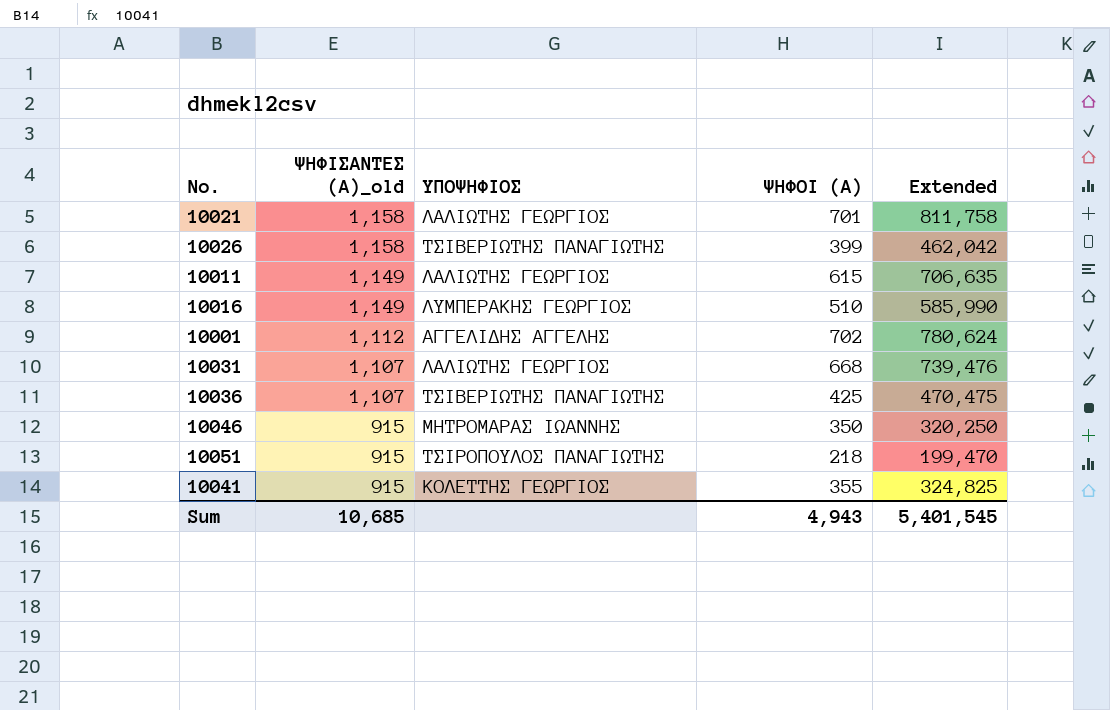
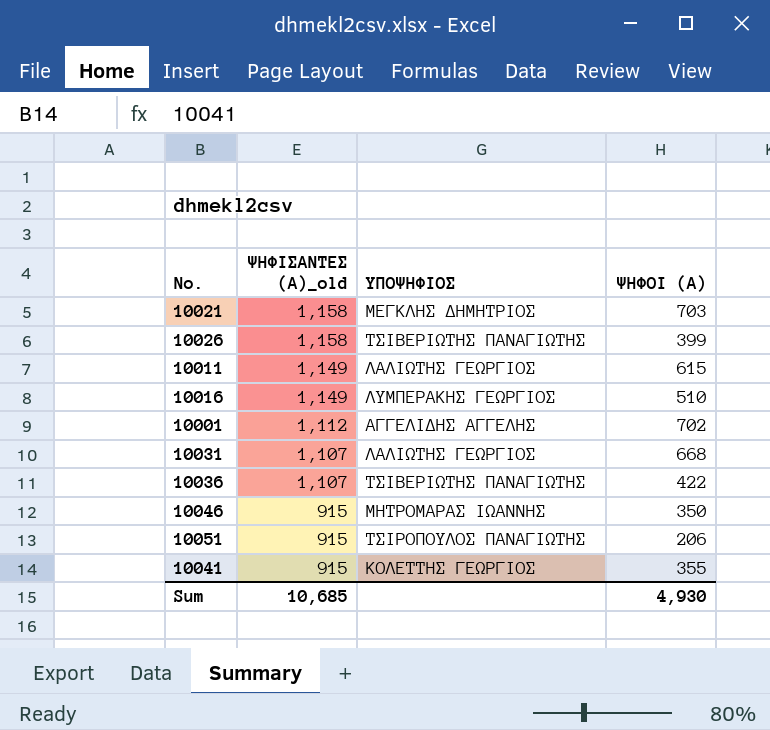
column Extended | formula: [ΨΗΦΙΣΑΝΤΕΣ (Α)_old] * [ΨΗΦΟΙ (Α)] -> none
10021 | ΥΠΟΨΗΦΙΟΣ: ΛΑΛΙΩΤΗΣ ΓΕΩΡΓΙΟΣ -> ΜΕΓΚΛΗΣ ΔΗΜΗΤΡΙΟΣ
10021 | ΨΗΦΟΙ (Α): 701 -> 703
10036 | ΨΗΦΟΙ (Α): 425 -> 422
10051 | ΨΗΦΟΙ (Α): 218 -> 206
Sum | ΨΗΦΟΙ (Α): 4,943 -> 4,930

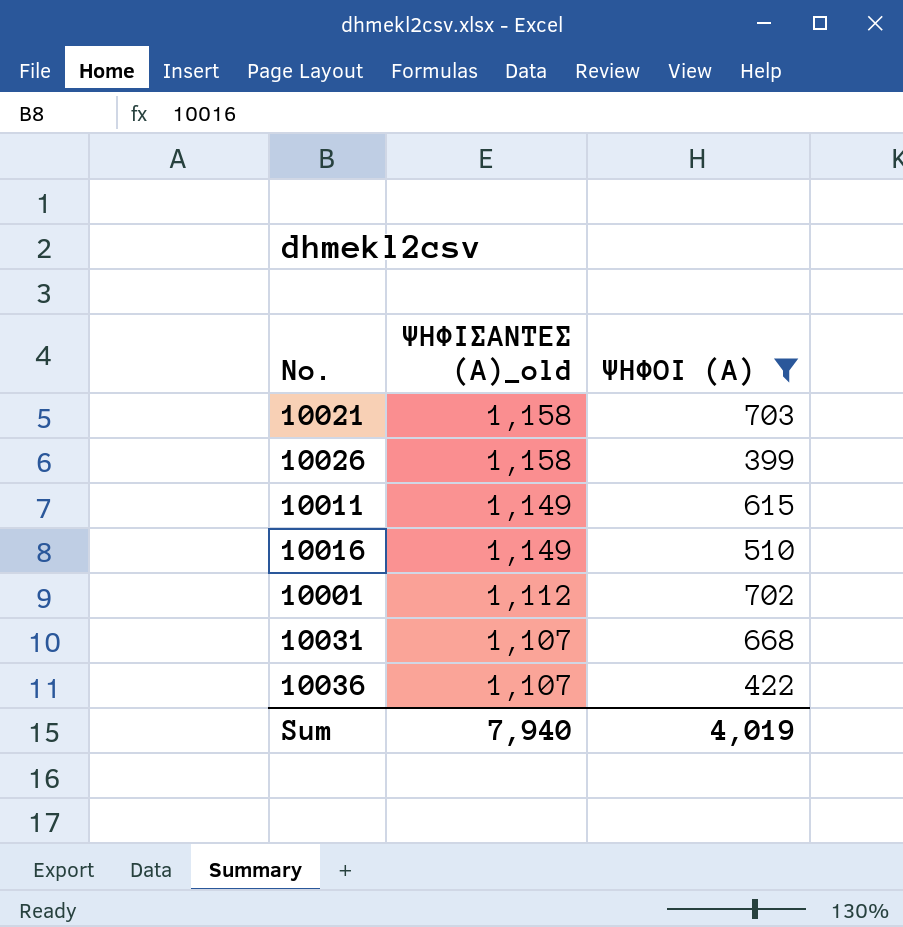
filter: none -> ΨΗΦΟΙ (Α) >= 399
column ΥΠΟΨΗΦΙΟΣ | position: 3 -> none
Sum | ΨΗΦΙΣΑΝΤΕΣ (Α)_old: 10,685 -> 7,940
Sum | ΨΗΦΟΙ (Α): 4,930 -> 4,019

